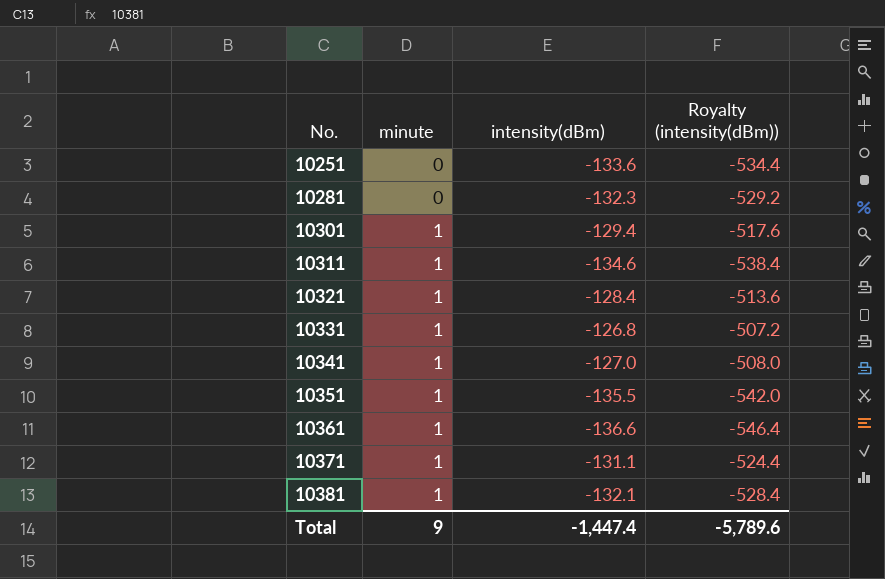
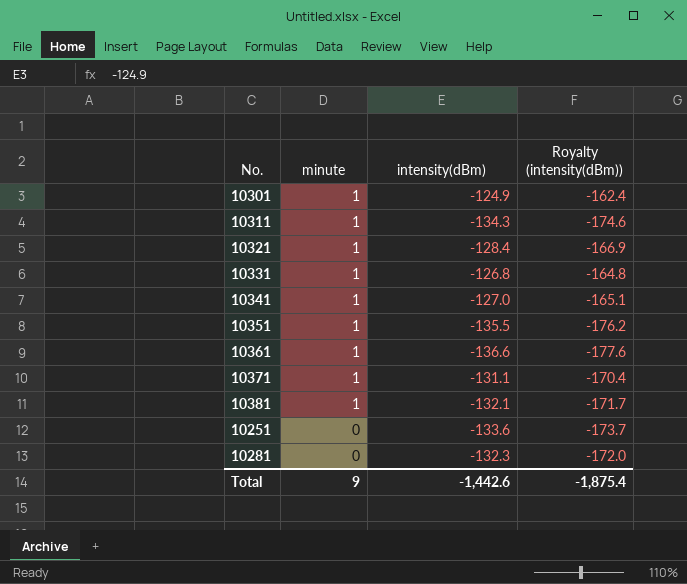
row order: No. ascending -> minute descending
column Royalty (intensity(dBm)) | formula: [intensity(dBm)] * 4 -> [intensity(dBm)] * 1.3
10301 | intensity(dBm): -129.4 -> -124.9
10311 | intensity(dBm): -134.6 -> -134.3
Total | intensity(dBm): -1,447.4 -> -1,442.6
Total | Royalty (intensity(dBm)): -5,789.6 -> -1,875.4

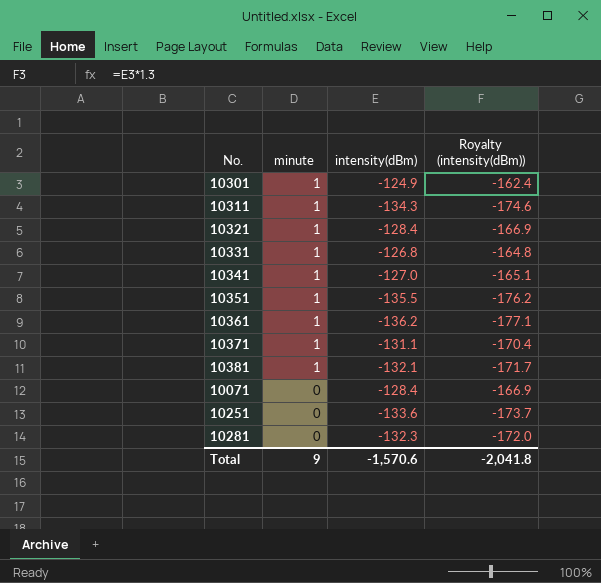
10361 | intensity(dBm): -136.6 -> -136.2
10361 | Royalty (intensity(dBm)): -177.6 -> -177.1
row 10071: none -> 0 | -128.4 | -166.9
Total | intensity(dBm): -1,442.6 -> -1,570.6
Total | Royalty (intensity(dBm)): -1,875.4 -> -2,041.8

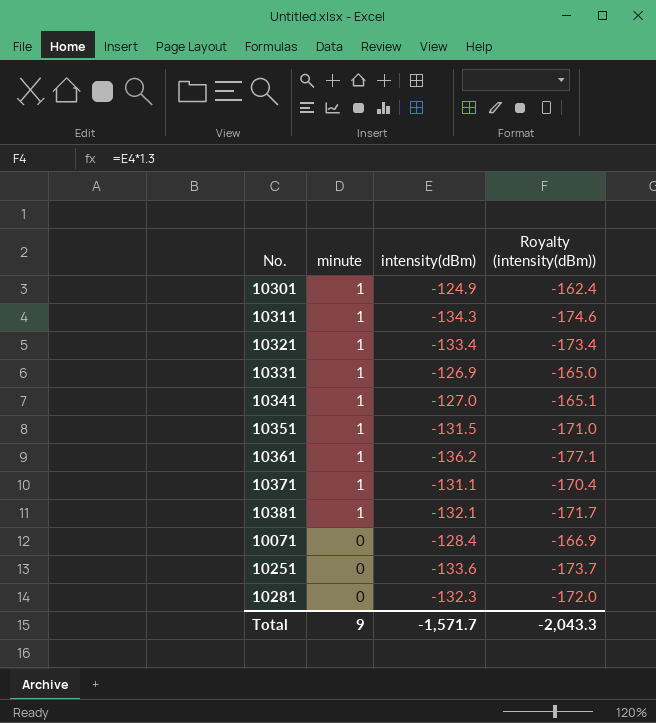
10321 | intensity(dBm): -128.4 -> -133.4
10321 | Royalty (intensity(dBm)): -166.9 -> -173.4
10331 | intensity(dBm): -126.8 -> -126.9
10331 | Royalty (intensity(dBm)): -164.8 -> -165.0
10351 | intensity(dBm): -135.5 -> -131.5
10351 | Royalty (intensity(dBm)): -176.2 -> -171.0
Total | intensity(dBm): -1,570.6 -> -1,571.7
Total | Royalty (intensity(dBm)): -2,041.8 -> -2,043.3

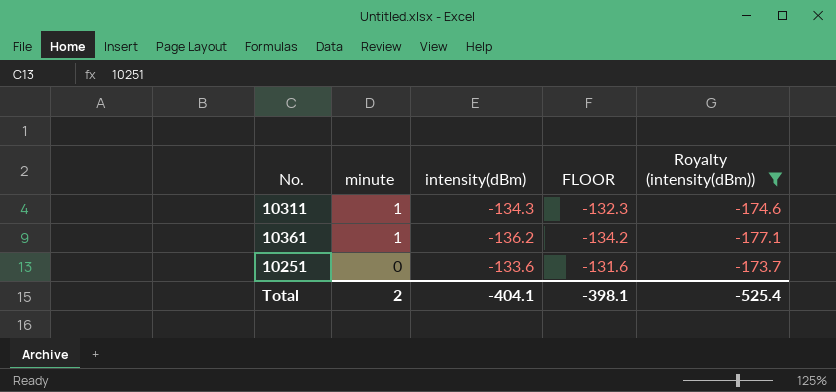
filter: none -> Royalty (intensity(dBm)) <= -173.7
column FLOOR | formula: none -> [intensity(dBm)] + 2
Total | minute: 9 -> 2
Total | intensity(dBm): -1,571.7 -> -404.1
Total | Royalty (intensity(dBm)): -2,043.3 -> -525.4

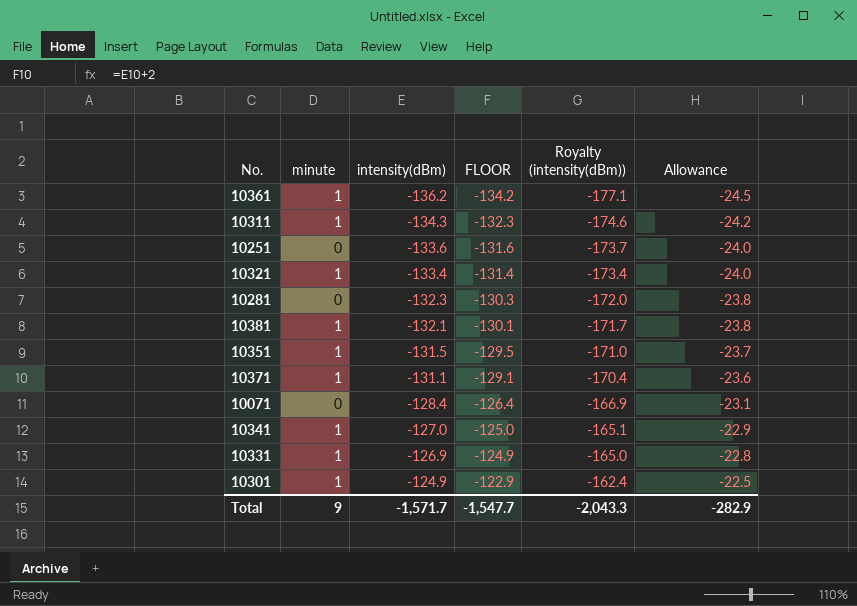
filter: Royalty (intensity(dBm)) <= -173.7 -> none
row order: minute descending -> intensity(dBm) ascending
column Allowance | formula: none -> [intensity(dBm)] * 0.18
Total | minute: 2 -> 9
Total | intensity(dBm): -404.1 -> -1,571.7
Total | FLOOR: -398.1 -> -1,547.7
Total | Royalty (intensity(dBm)): -525.4 -> -2,043.3

